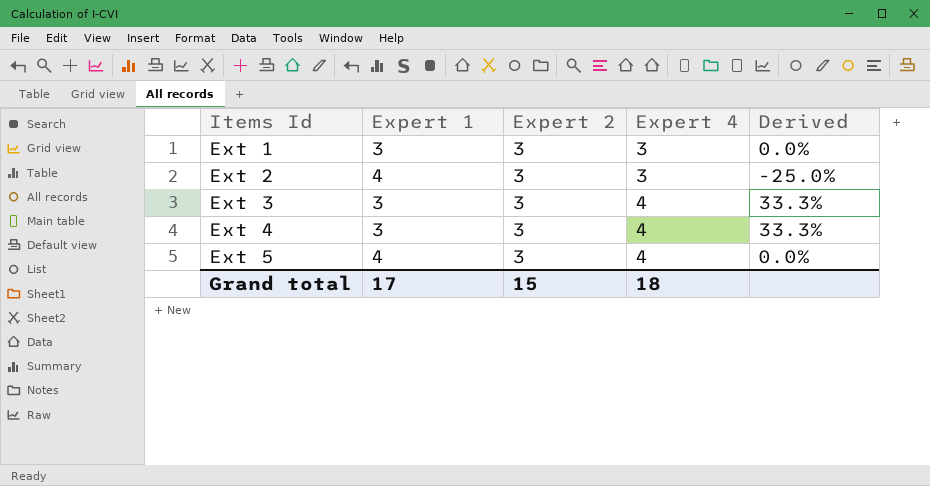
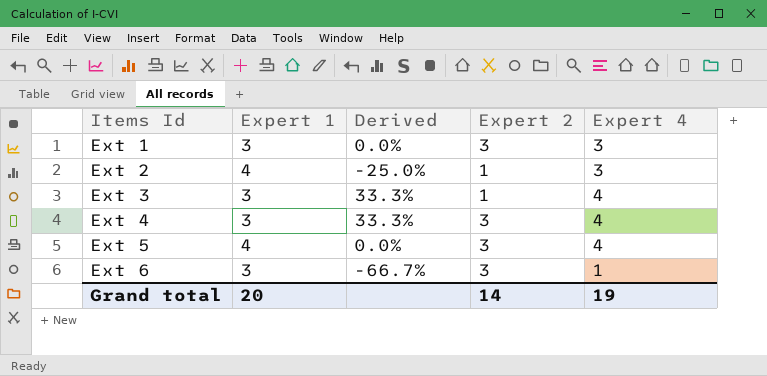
column Derived | position: 5 -> 3
Ext 2 | Expert 2: 3 -> 1
Ext 3 | Expert 2: 3 -> 1
row Ext 6: none -> 3 | -66.7% | 3 | 1
Grand total | Expert 1: 17 -> 20
Grand total | Expert 2: 15 -> 14
Grand total | Expert 4: 18 -> 19

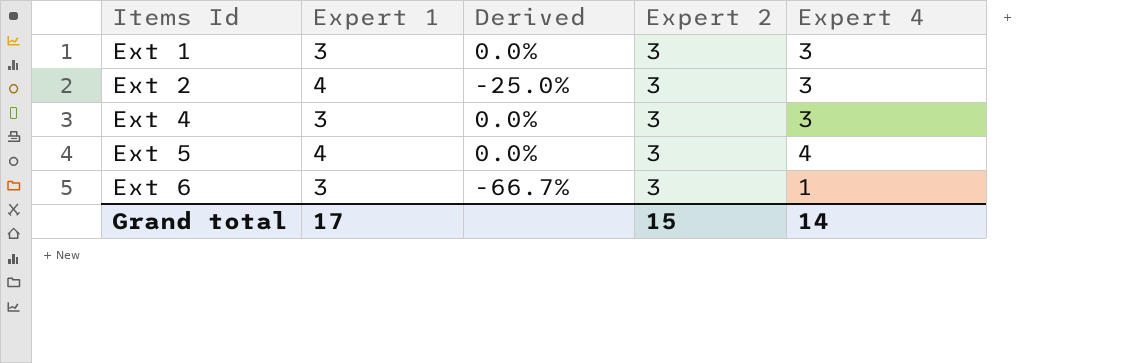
row Ext 3: 3 | 33.3% | 1 | 4 -> none
Ext 2 | Expert 2: 1 -> 3
Ext 4 | Derived: 33.3% -> 0.0%
Ext 4 | Expert 4: 4 -> 3
Grand total | Expert 1: 20 -> 17
Grand total | Expert 2: 14 -> 15
Grand total | Expert 4: 19 -> 14

